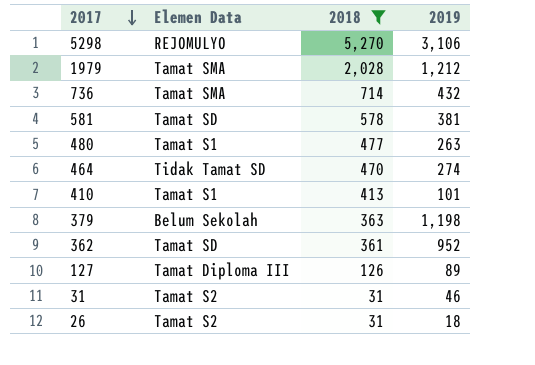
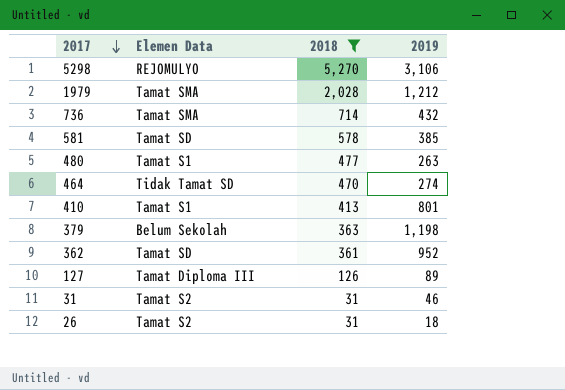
581 | 2019: 381 -> 385
410 | 2019: 101 -> 801

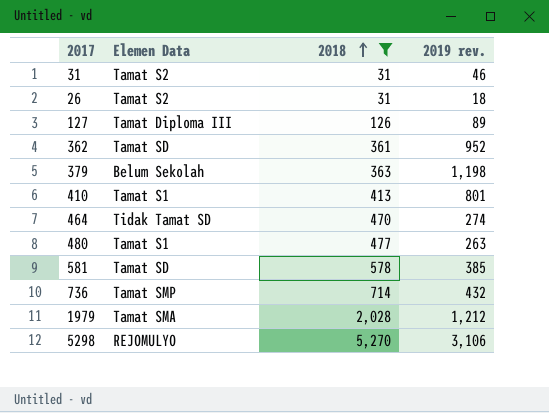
row order: 2017 descending -> 2018 ascending
column name: 2019 -> 2019 rev.
736 | Elemen Data: Tamat SMA -> Tamat SMP

